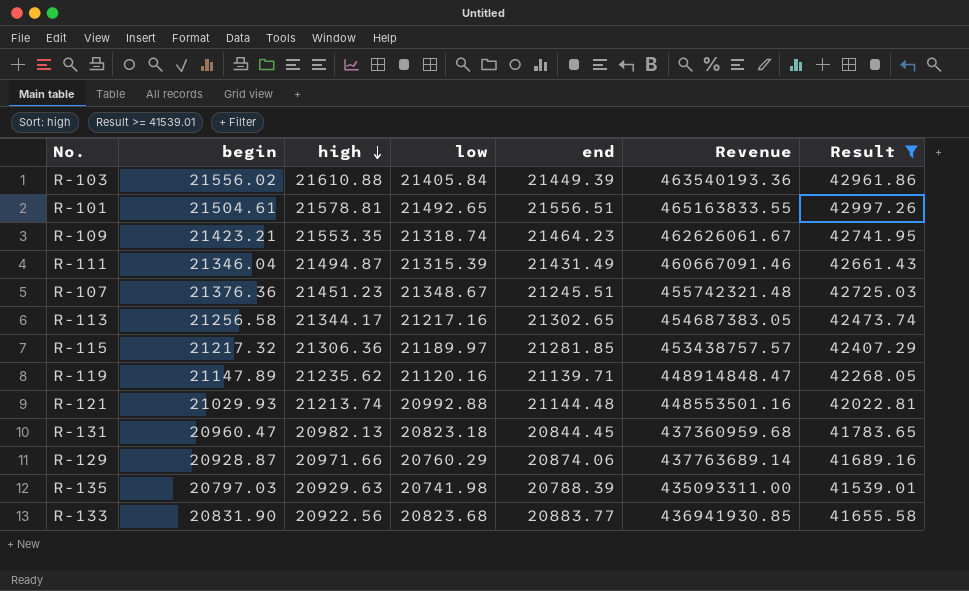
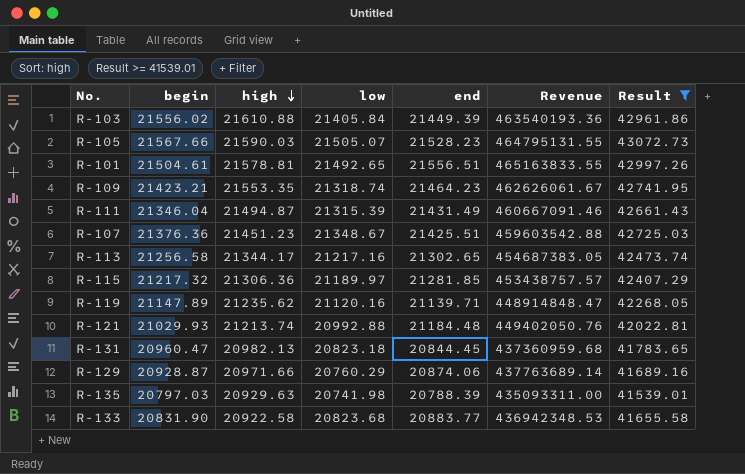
row R-105: none -> 21567.66 | 21590.03 | 21505.07 | 21528.23 | 464795131.55 | 43072.73
R-107 | end: 21245.51 -> 21425.51
R-107 | Revenue: 455742321.48 -> 459603542.88
R-121 | end: 21144.48 -> 21184.48
R-121 | Revenue: 448553501.16 -> 449402050.76
R-133 | high: 20922.56 -> 20922.58
R-133 | Revenue: 436941930.85 -> 436942348.53

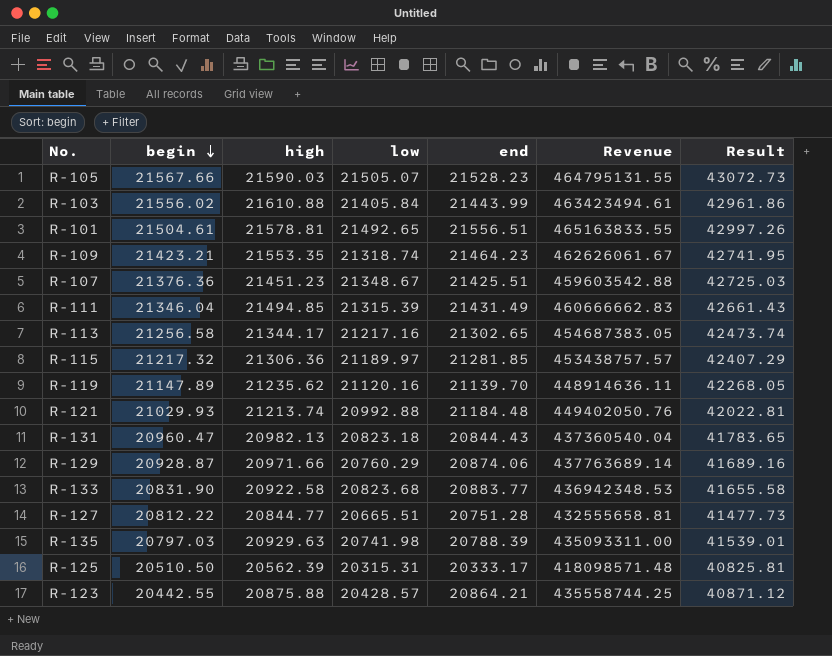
filter: Result >= 41539.01 -> none
row order: high descending -> begin descending
R-103 | end: 21449.39 -> 21443.99
R-103 | Revenue: 463540193.36 -> 463423494.61
R-111 | high: 21494.87 -> 21494.85
R-111 | Revenue: 460667091.46 -> 460666662.83
R-119 | end: 21139.71 -> 21139.70
R-119 | Revenue: 448914848.47 -> 448914636.11
R-131 | end: 20844.45 -> 20844.43
R-131 | Revenue: 437360959.68 -> 437360540.04

